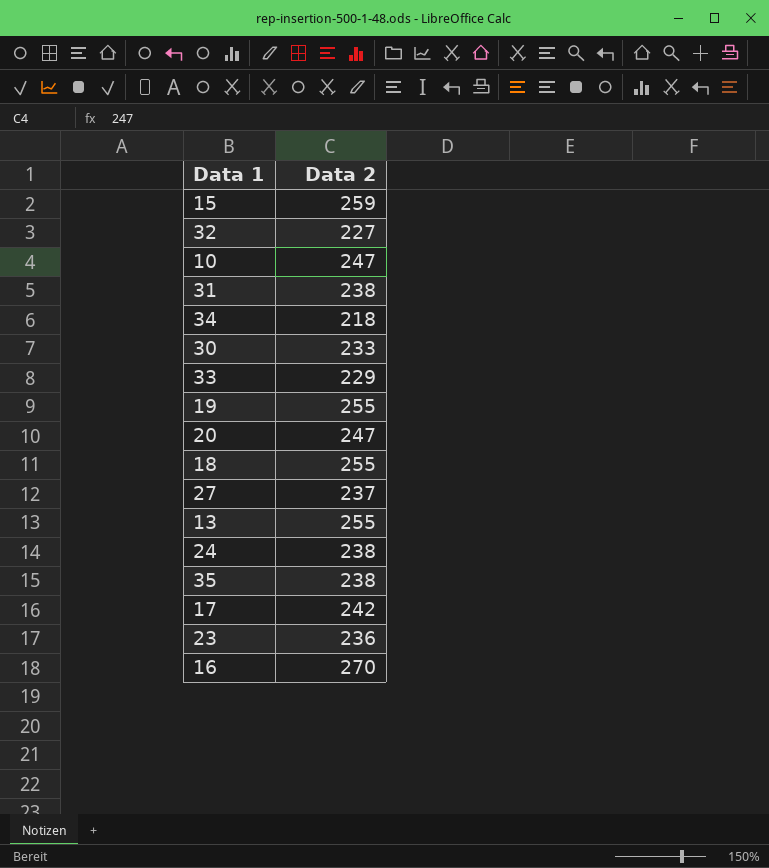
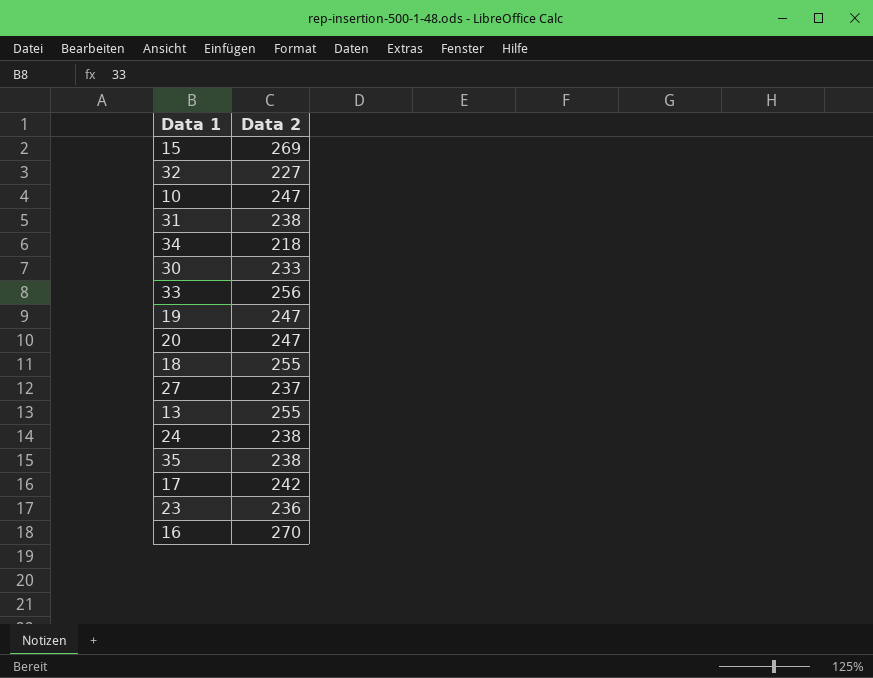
15 | Data 2: 259 -> 269
33 | Data 2: 229 -> 256
19 | Data 2: 255 -> 247

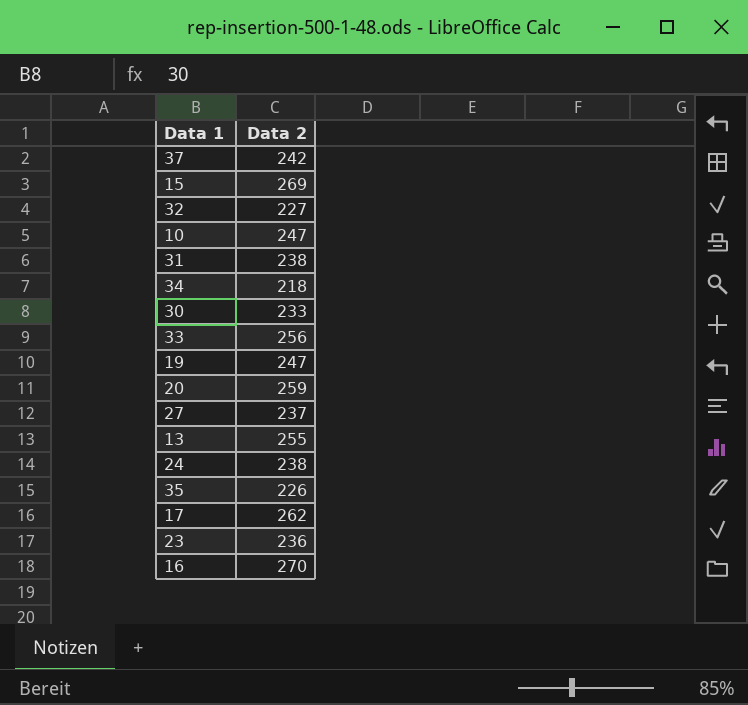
row 18: 255 -> none
row 37: none -> 242
20 | Data 2: 247 -> 259
35 | Data 2: 238 -> 226
17 | Data 2: 242 -> 262

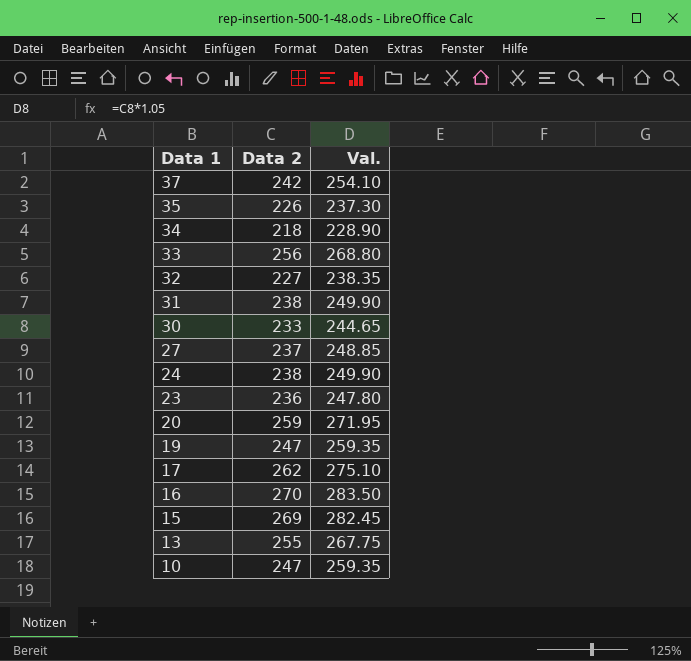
row order: none -> Data 1 descending
column Val. | formula: none -> [Data 2] * 1.05

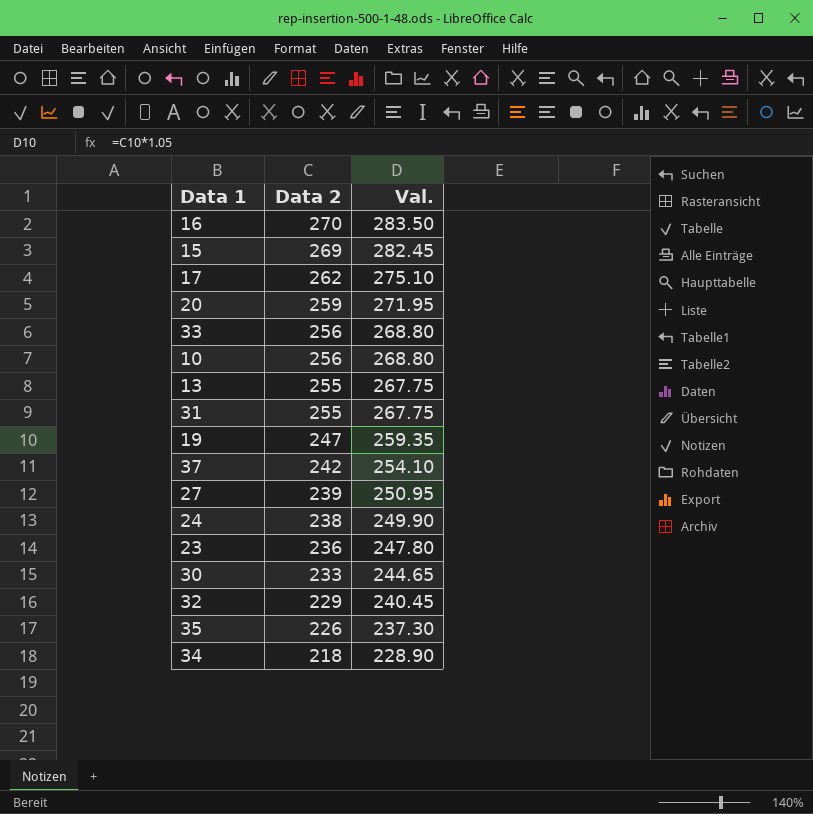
row order: Data 1 descending -> Data 2 descending
10 | Data 2: 247 -> 256
10 | Val.: 259.35 -> 268.80
31 | Data 2: 238 -> 255
31 | Val.: 249.90 -> 267.75
27 | Data 2: 237 -> 239
27 | Val.: 248.85 -> 250.95
32 | Data 2: 227 -> 229
32 | Val.: 238.35 -> 240.45

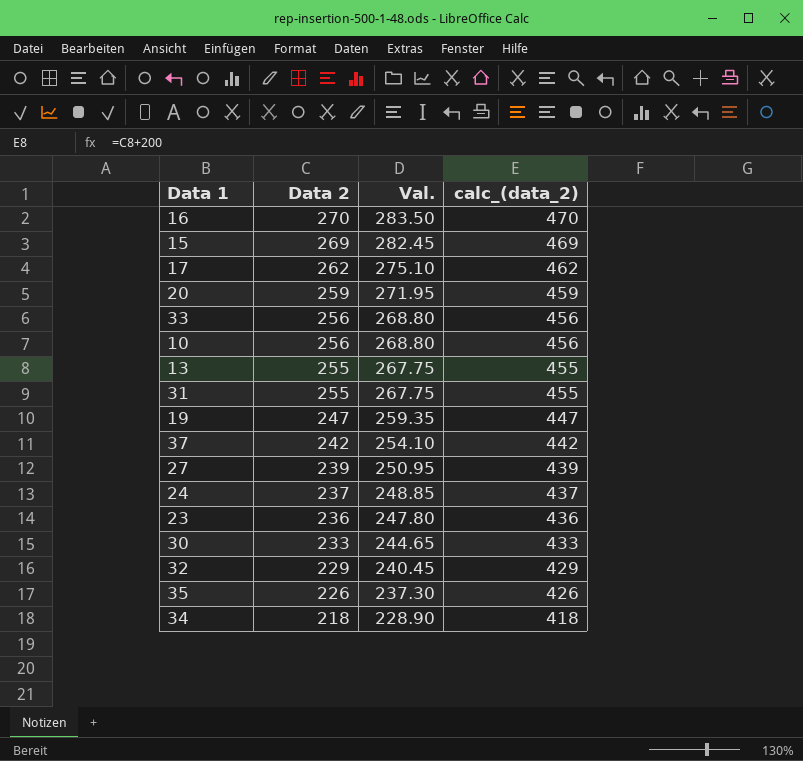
column calc_(data_2) | formula: none -> [Data 2] + 200
24 | Data 2: 238 -> 237
24 | Val.: 249.90 -> 248.85

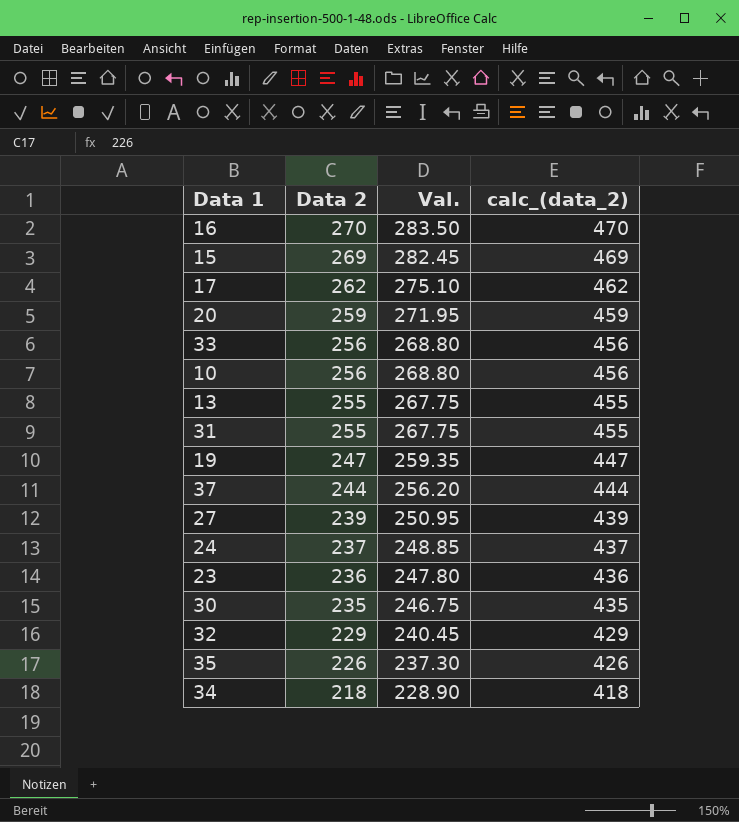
37 | Data 2: 242 -> 244
37 | Val.: 254.10 -> 256.20
37 | calc_(data_2): 442 -> 444
30 | Data 2: 233 -> 235
30 | Val.: 244.65 -> 246.75
30 | calc_(data_2): 433 -> 435

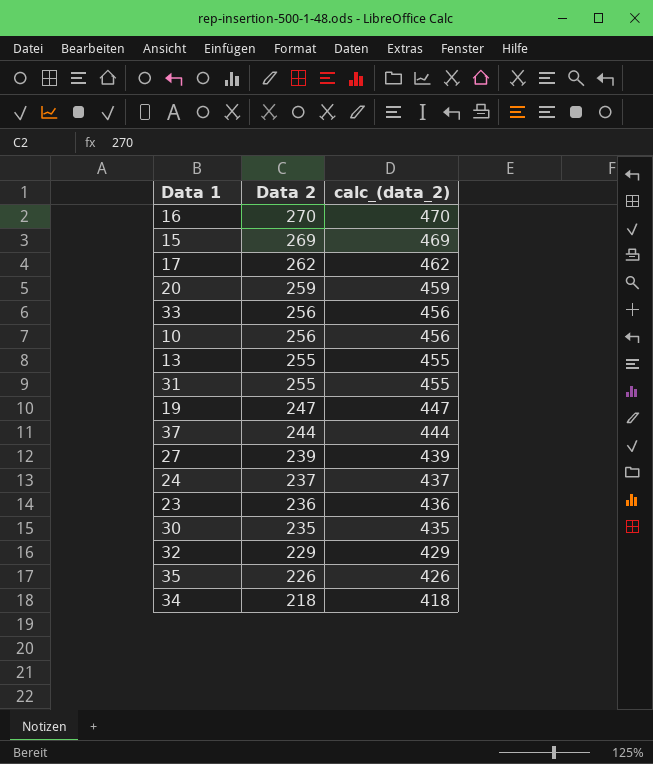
column Val. | formula: [Data 2] * 1.05 -> none

